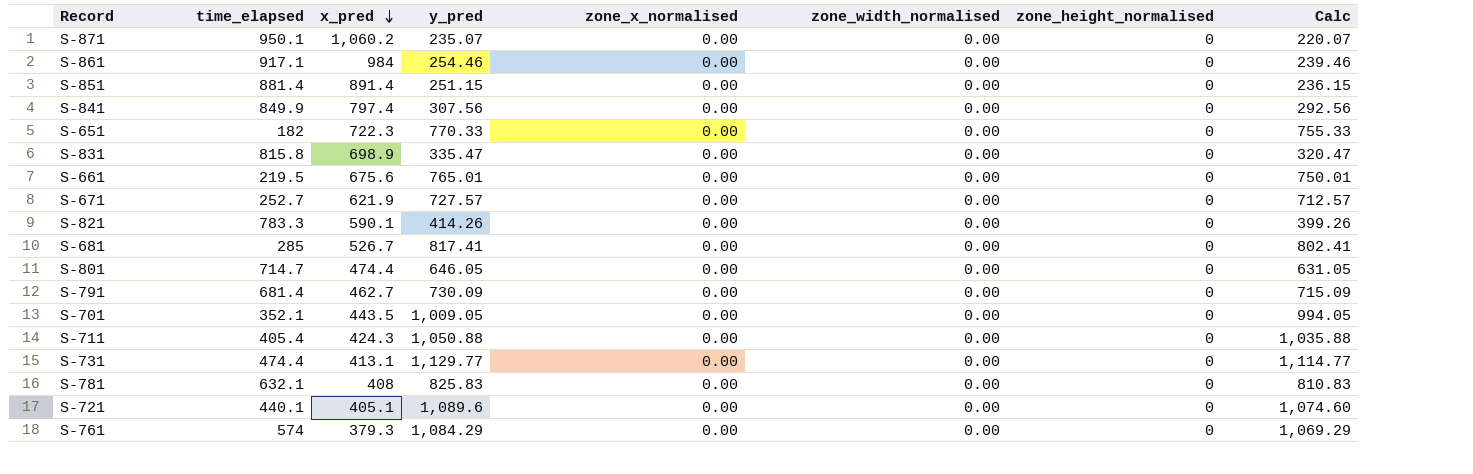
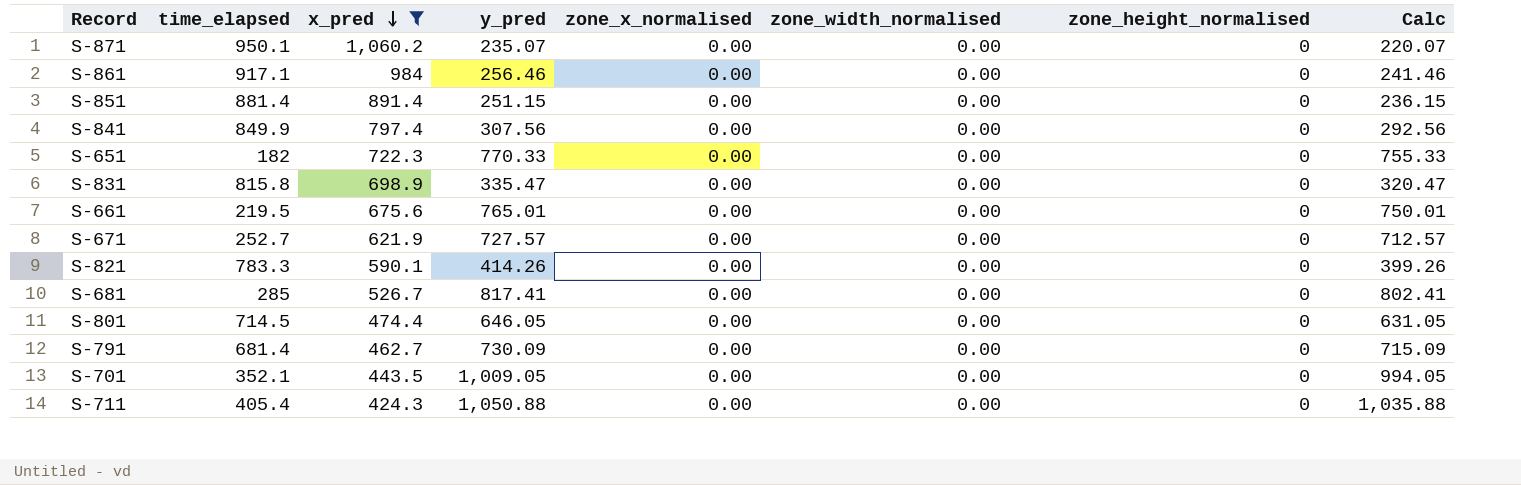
filter: none -> x_pred >= 424.3
S-861 | y_pred: 254.46 -> 256.46
S-861 | Calc: 239.46 -> 241.46
S-801 | time_elapsed: 714.7 -> 714.5

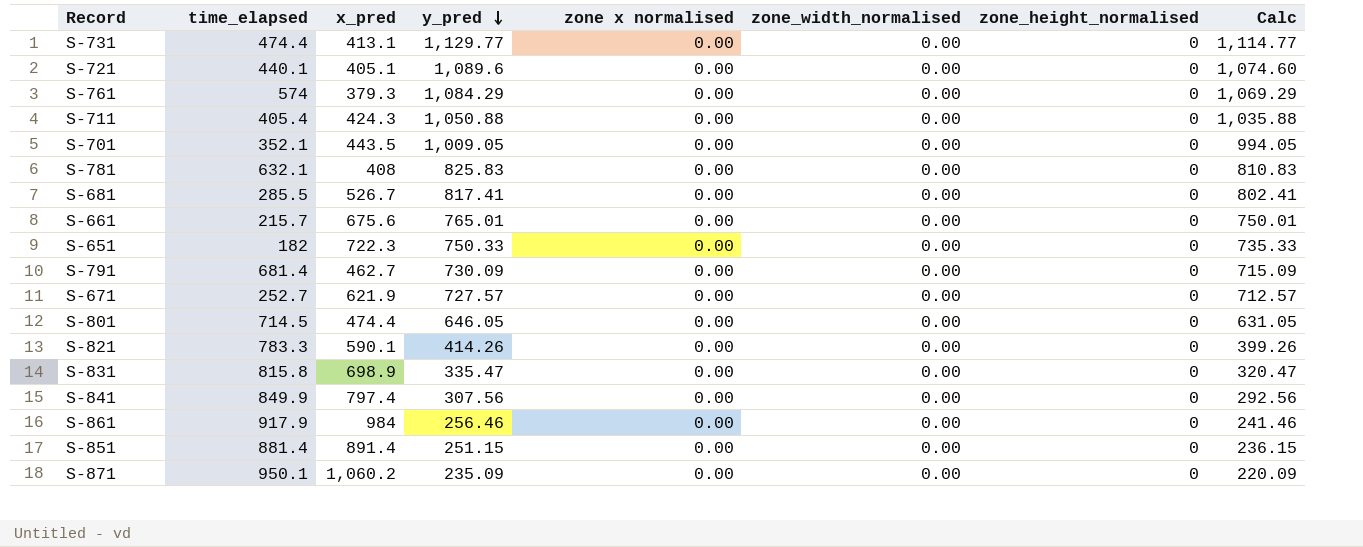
filter: x_pred >= 424.3 -> none
row order: x_pred descending -> y_pred descending
column name: zone_x_normalised -> zone x normalised
S-681 | time_elapsed: 285 -> 285.5
S-661 | time_elapsed: 219.5 -> 215.7
S-651 | y_pred: 770.33 -> 750.33
S-651 | Calc: 755.33 -> 735.33
S-861 | time_elapsed: 917.1 -> 917.9
S-871 | y_pred: 235.07 -> 235.09
S-871 | Calc: 220.07 -> 220.09

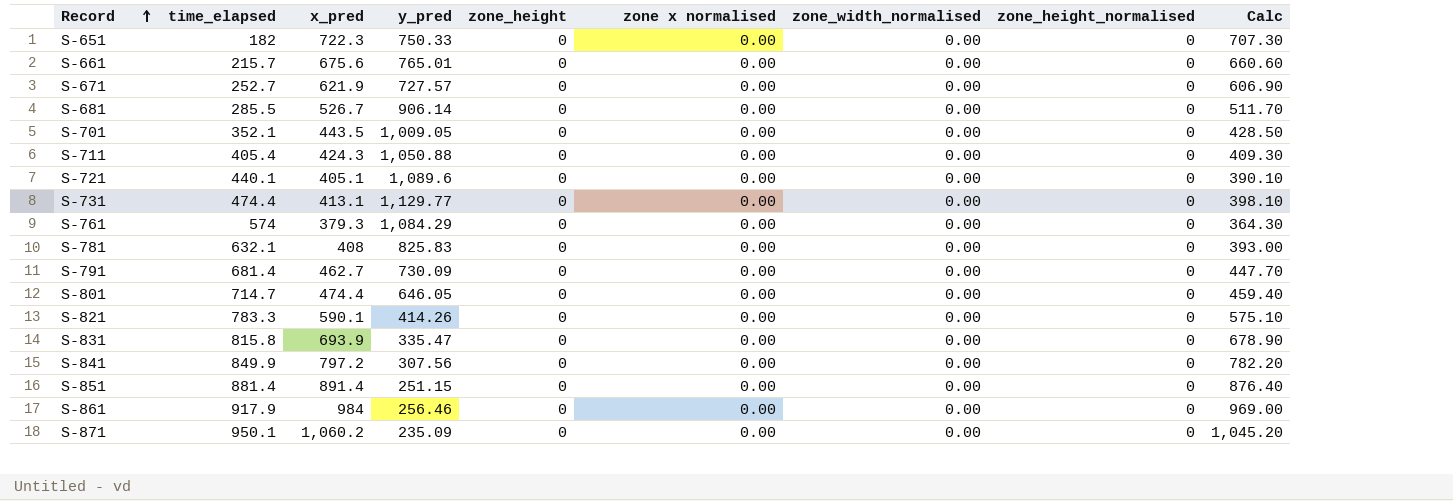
row order: y_pred descending -> Record ascending
column zone_height | position: none -> 5
column Calc | formula: [y_pred] - 15 -> [x_pred] - 15
S-681 | y_pred: 817.41 -> 906.14
S-801 | time_elapsed: 714.5 -> 714.7
S-831 | x_pred: 698.9 -> 693.9
S-841 | x_pred: 797.4 -> 797.2

